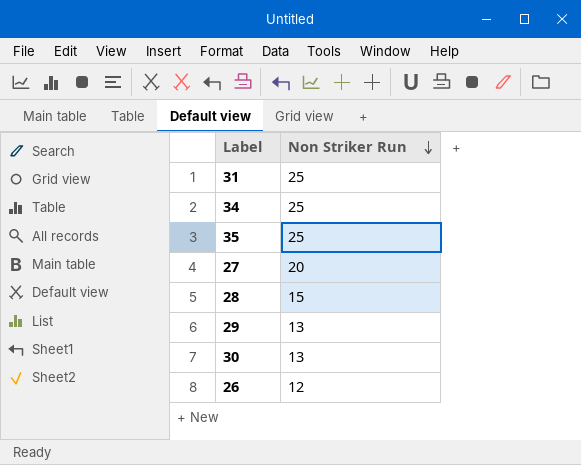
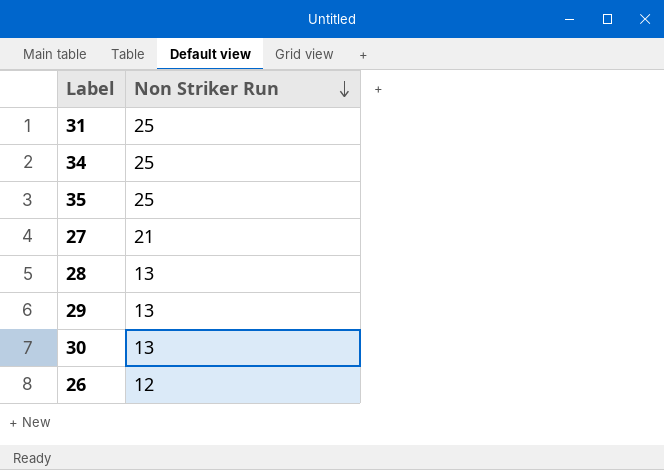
27 | Non Striker Run: 20 -> 21
28 | Non Striker Run: 15 -> 13

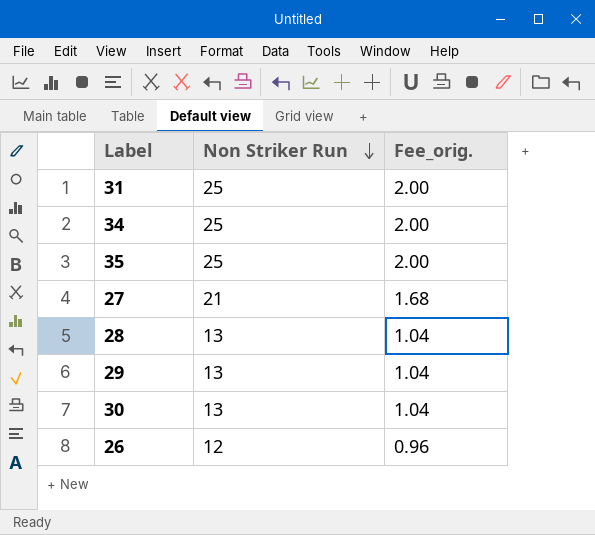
column Fee_orig. | formula: none -> [Non Striker Run] * 0.08

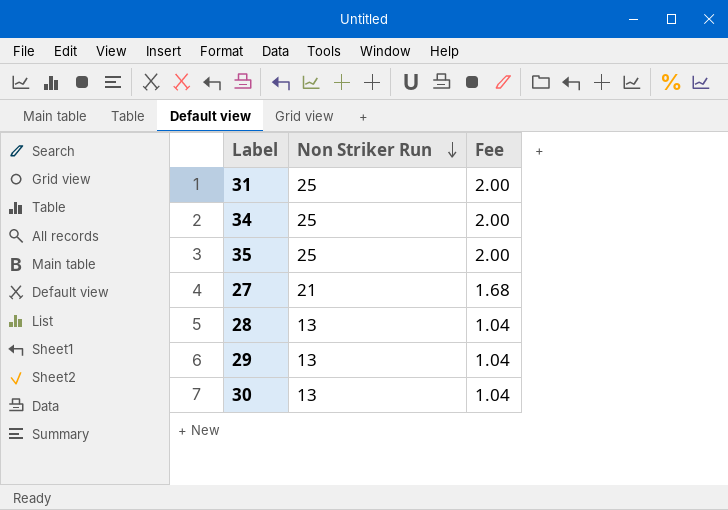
column name: Fee_orig. -> Fee
row 26: 12 | 0.96 -> none

